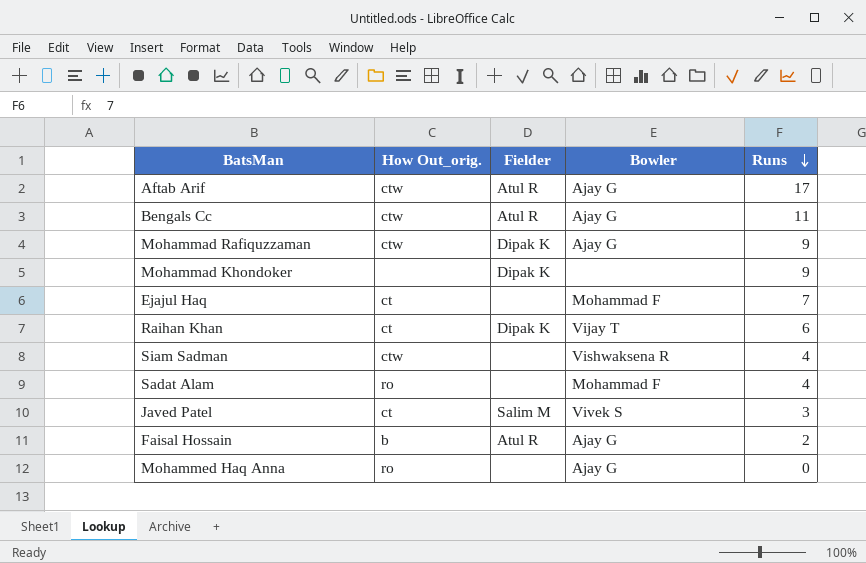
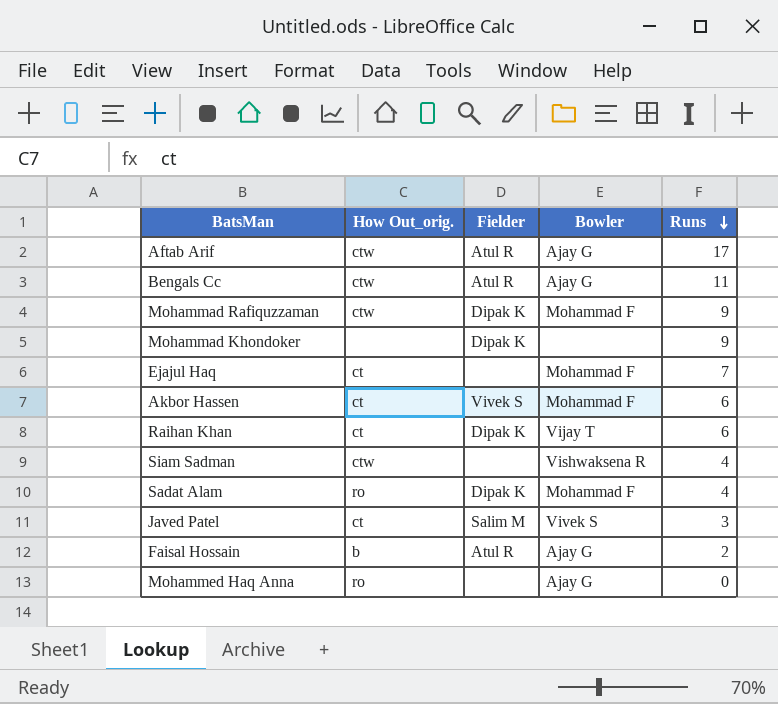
Mohammad Rafiquzzaman | Bowler: Ajay G -> Mohammad F
row Akbor Hassen: none -> ct | Vivek S | Mohammad F | 6
Sadat Alam | Fielder: none -> Dipak K

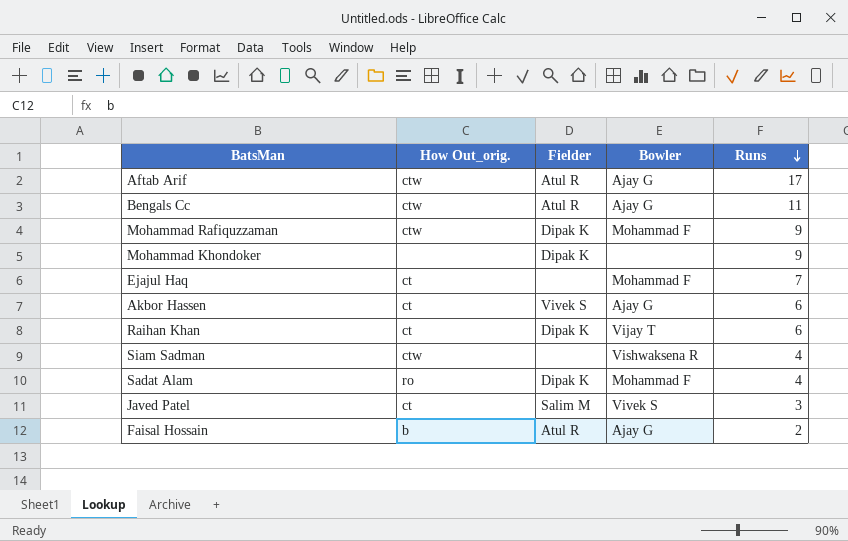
row Mohammed Haq Anna: ro | none | Ajay G | 0 -> none
Akbor Hassen | Bowler: Mohammad F -> Ajay G

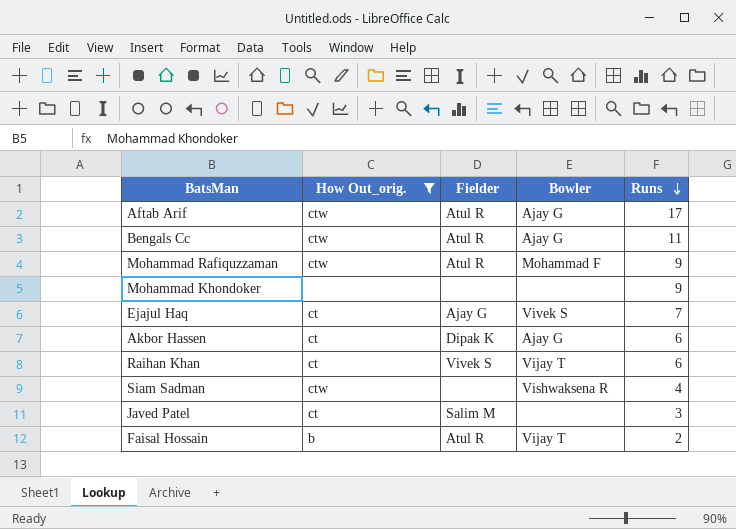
filter: none -> How Out_orig. != ro
Mohammad Rafiquzzaman | Fielder: Dipak K -> Atul R
Mohammad Khondoker | Fielder: Dipak K -> none
Ejajul Haq | Fielder: none -> Ajay G
Ejajul Haq | Bowler: Mohammad F -> Vivek S
Akbor Hassen | Fielder: Vivek S -> Dipak K
Raihan Khan | Fielder: Dipak K -> Vivek S
Javed Patel | Bowler: Vivek S -> none
Faisal Hossain | Bowler: Ajay G -> Vijay T

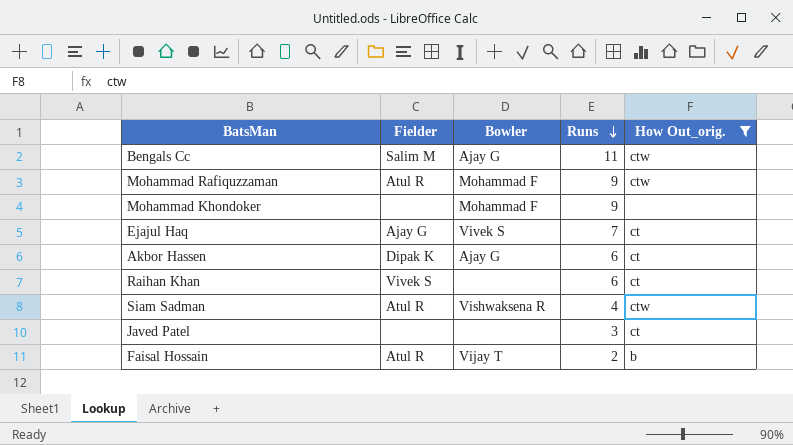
column How Out_orig. | position: 2 -> 5
row Aftab Arif: ctw | Atul R | Ajay G | 17 -> none
Bengals Cc | Fielder: Atul R -> Salim M
Mohammad Khondoker | Bowler: none -> Mohammad F
Raihan Khan | Bowler: Vijay T -> none
Siam Sadman | Fielder: none -> Atul R
Javed Patel | Fielder: Salim M -> none

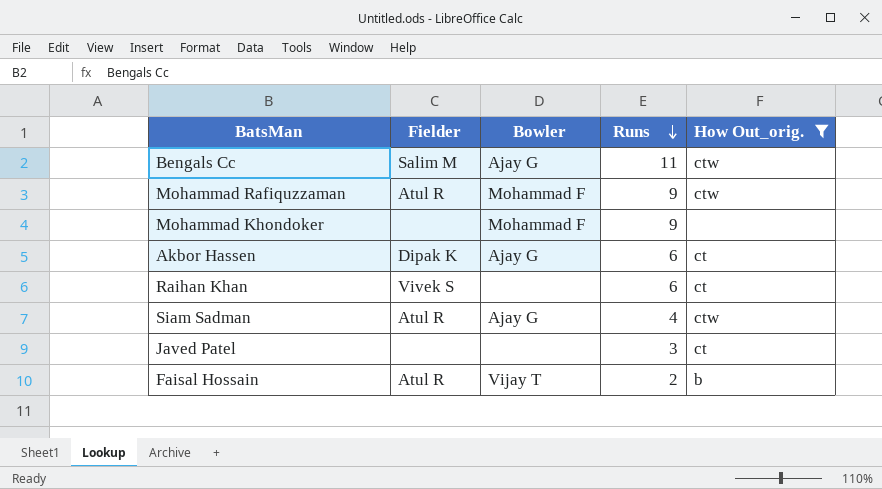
row Ejajul Haq: Ajay G | Vivek S | 7 | ct -> none
Siam Sadman | Bowler: Vishwaksena R -> Ajay G

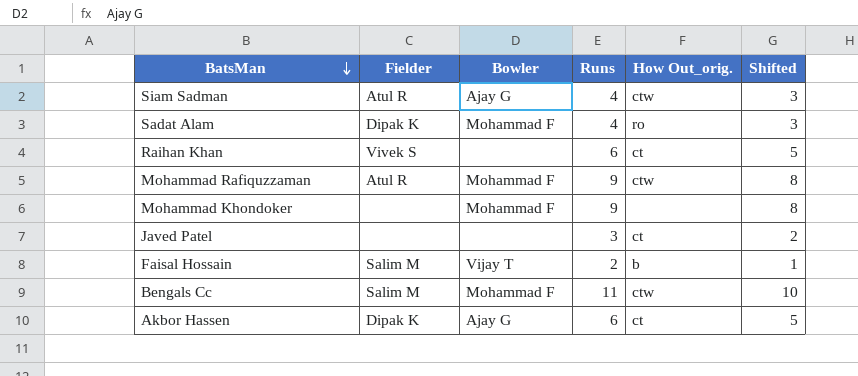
filter: How Out_orig. != ro -> none
row order: Runs descending -> BatsMan descending
column Shifted | formula: none -> [Runs] - 1
Faisal Hossain | Fielder: Atul R -> Salim M
Bengals Cc | Bowler: Ajay G -> Mohammad F

